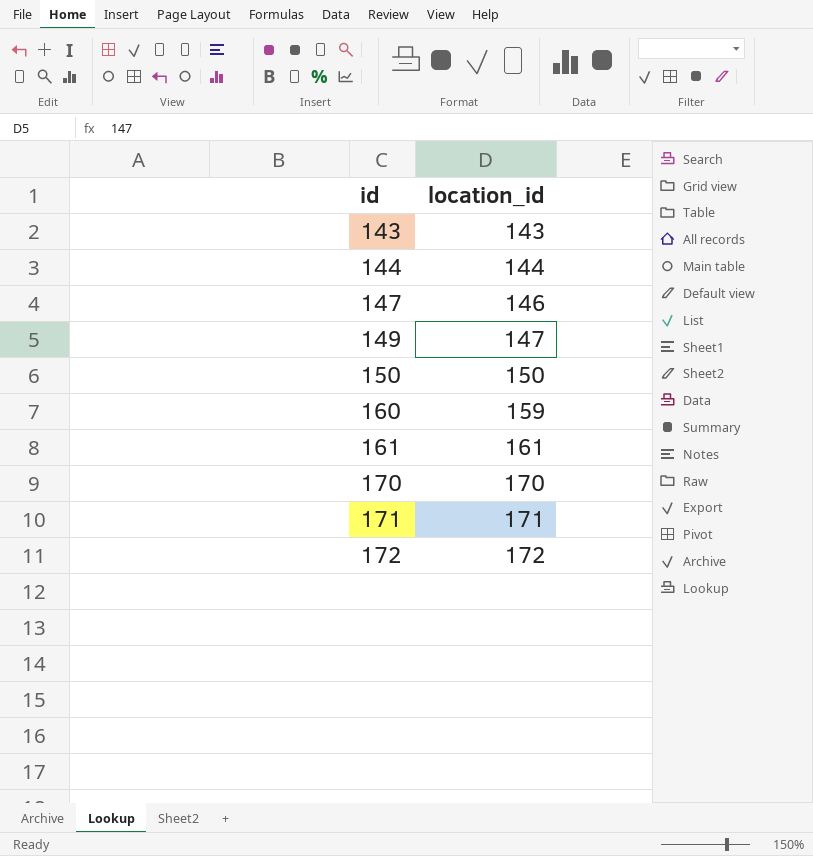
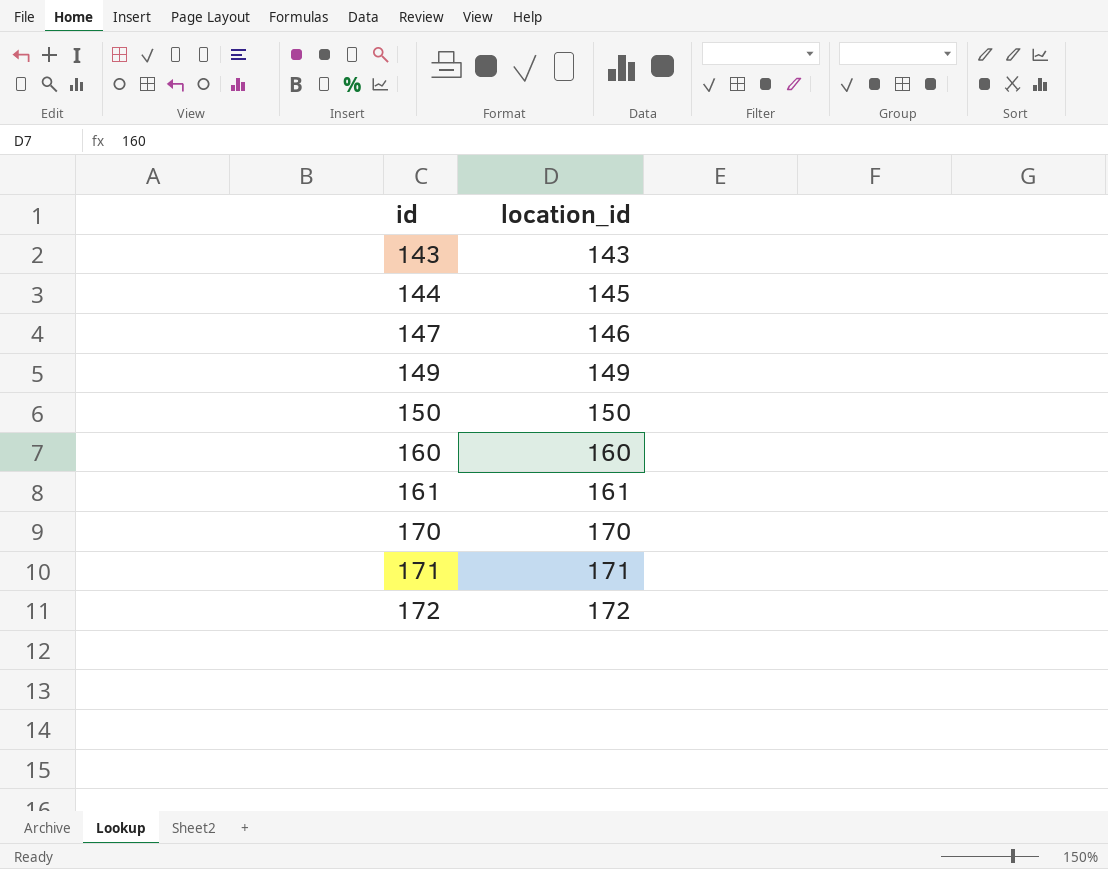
144 | location_id: 144 -> 145
149 | location_id: 147 -> 149
160 | location_id: 159 -> 160

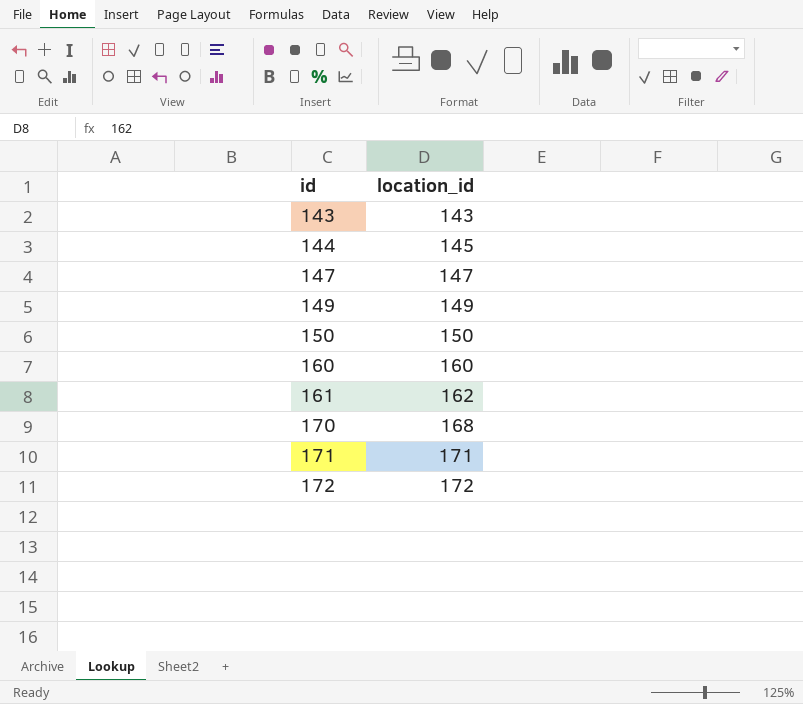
147 | location_id: 146 -> 147
161 | location_id: 161 -> 162
170 | location_id: 170 -> 168

